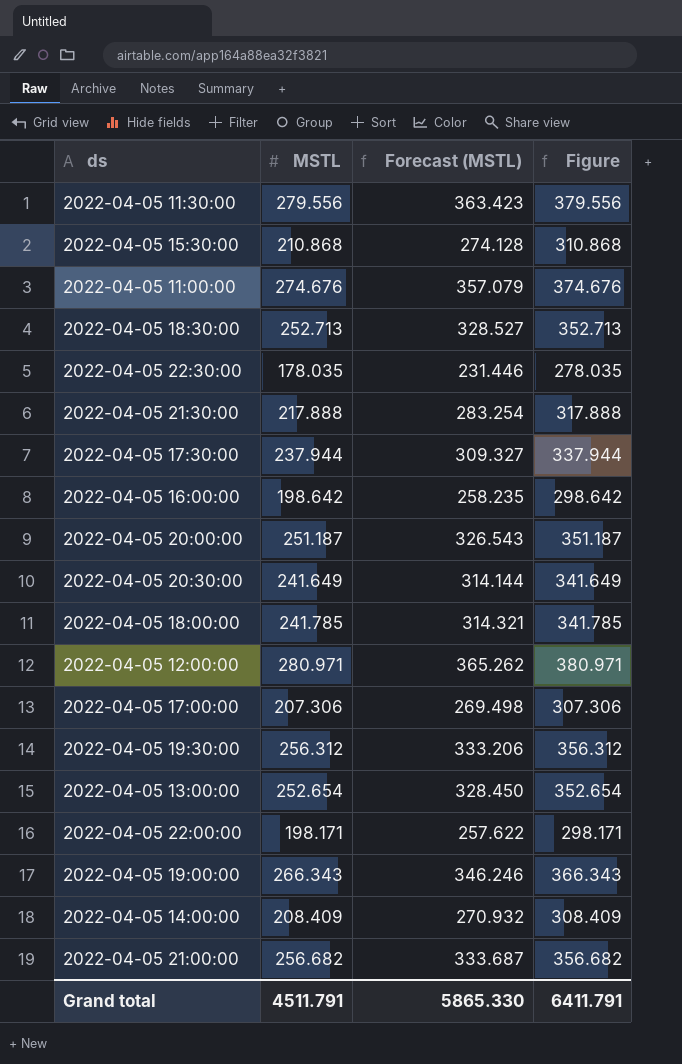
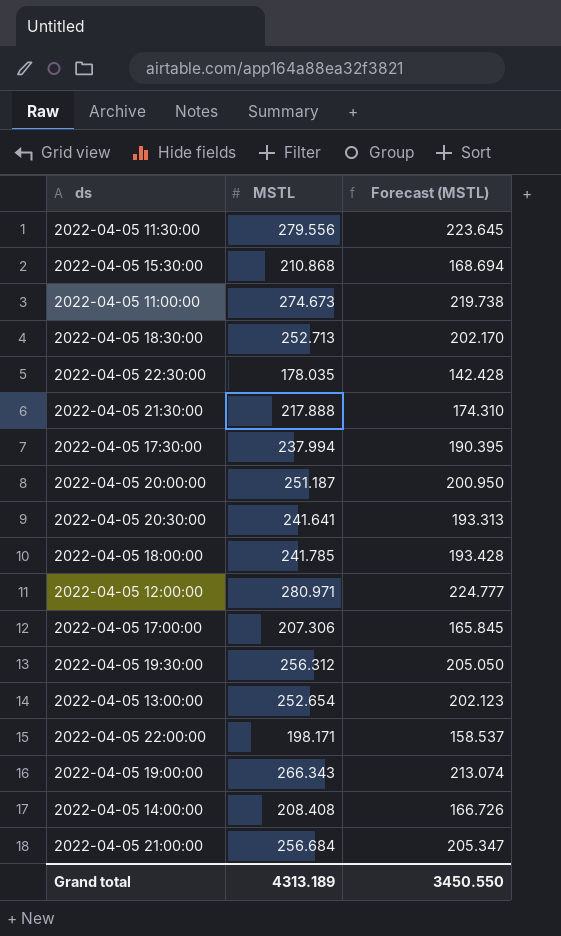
column Figure | formula: [MSTL] + 100 -> none
column Forecast (MSTL) | formula: [MSTL] * 1.3 -> [MSTL] * 0.8
row 2022-04-05 16:00:00: 198.642 | 258.235 | 298.642 -> none
2022-04-05 11:00:00 | MSTL: 274.676 -> 274.673
2022-04-05 17:30:00 | MSTL: 237.944 -> 237.994
2022-04-05 20:30:00 | MSTL: 241.649 -> 241.641
2022-04-05 14:00:00 | MSTL: 208.409 -> 208.408
2022-04-05 21:00:00 | MSTL: 256.682 -> 256.684
Grand total | MSTL: 4511.791 -> 4313.189
Grand total | Forecast (MSTL): 5865.330 -> 3450.550

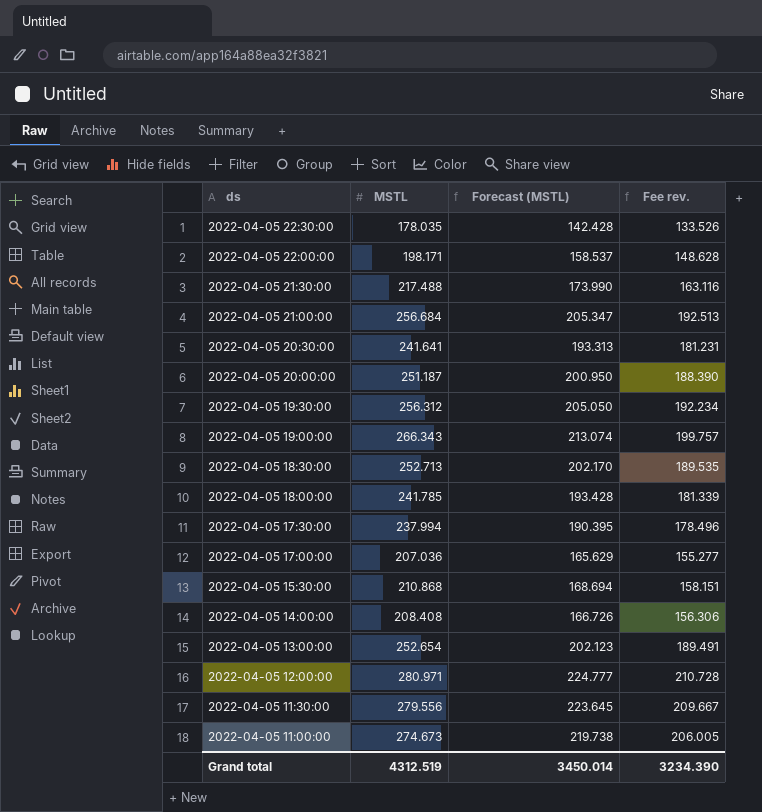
row order: none -> ds descending
column Fee rev. | formula: none -> [MSTL] * 0.75
2022-04-05 21:30:00 | MSTL: 217.888 -> 217.488
2022-04-05 21:30:00 | Forecast (MSTL): 174.310 -> 173.990
2022-04-05 17:00:00 | MSTL: 207.306 -> 207.036
2022-04-05 17:00:00 | Forecast (MSTL): 165.845 -> 165.629
Grand total | MSTL: 4313.189 -> 4312.519
Grand total | Forecast (MSTL): 3450.550 -> 3450.014

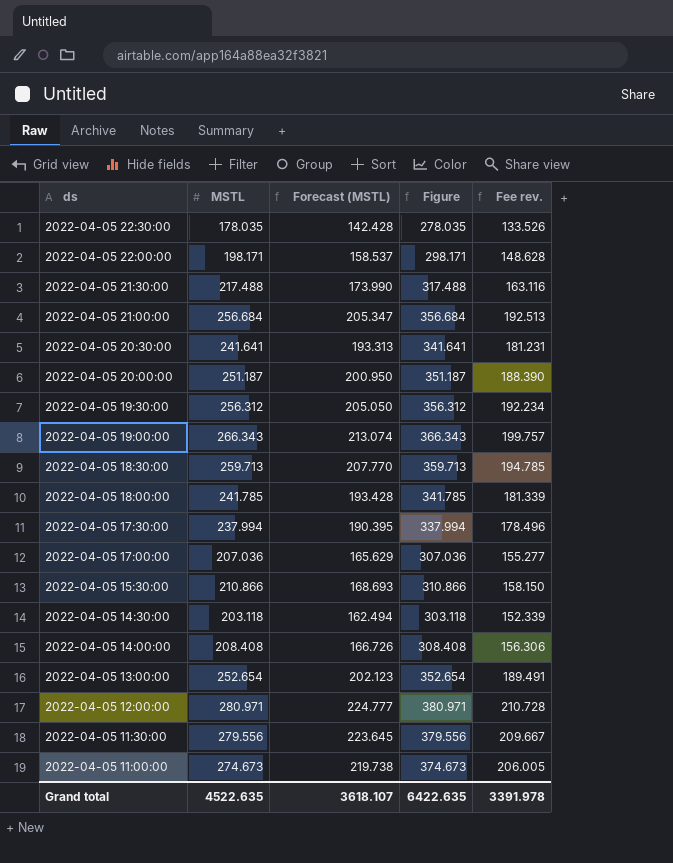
column Figure | formula: none -> [MSTL] + 100
2022-04-05 18:30:00 | MSTL: 252.713 -> 259.713
2022-04-05 18:30:00 | Forecast (MSTL): 202.170 -> 207.770
2022-04-05 18:30:00 | Fee rev.: 189.535 -> 194.785
2022-04-05 15:30:00 | MSTL: 210.868 -> 210.866
2022-04-05 15:30:00 | Forecast (MSTL): 168.694 -> 168.693
2022-04-05 15:30:00 | Fee rev.: 158.151 -> 158.150
row 2022-04-05 14:30:00: none -> 203.118 | 162.494 | 303.118 | 152.339
Grand total | MSTL: 4312.519 -> 4522.635
Grand total | Forecast (MSTL): 3450.014 -> 3618.107
Grand total | Fee rev.: 3234.390 -> 3391.978

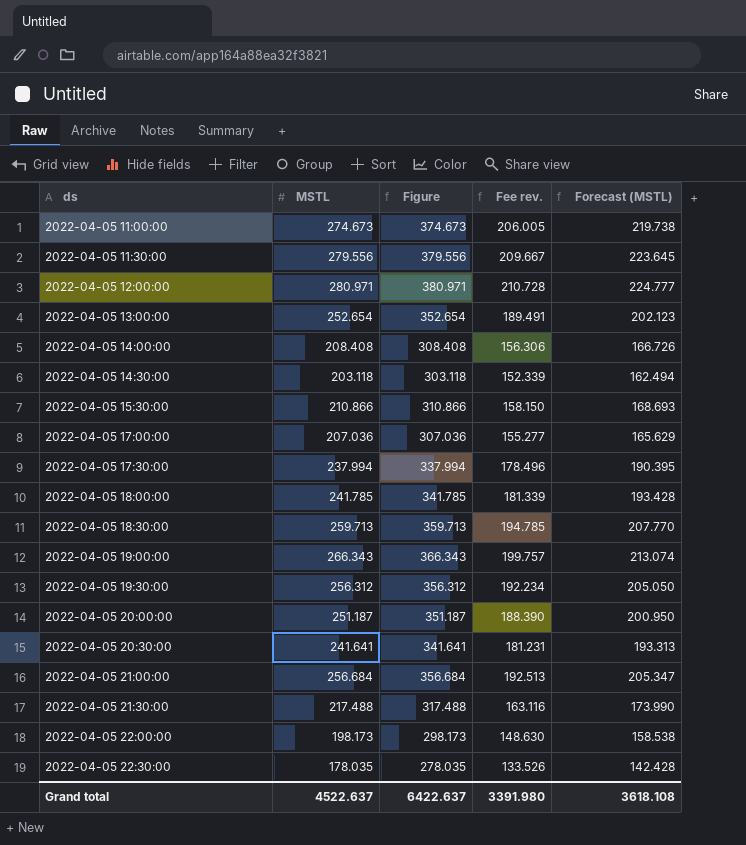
row order: ds descending -> ds ascending
column Forecast (MSTL) | position: 3 -> 5
2022-04-05 22:00:00 | MSTL: 198.171 -> 198.173
2022-04-05 22:00:00 | Figure: 298.171 -> 298.173
2022-04-05 22:00:00 | Fee rev.: 148.628 -> 148.630
2022-04-05 22:00:00 | Forecast (MSTL): 158.537 -> 158.538
Grand total | MSTL: 4522.635 -> 4522.637
Grand total | Figure: 6422.635 -> 6422.637
Grand total | Fee rev.: 3391.978 -> 3391.980
Grand total | Forecast (MSTL): 3618.107 -> 3618.108

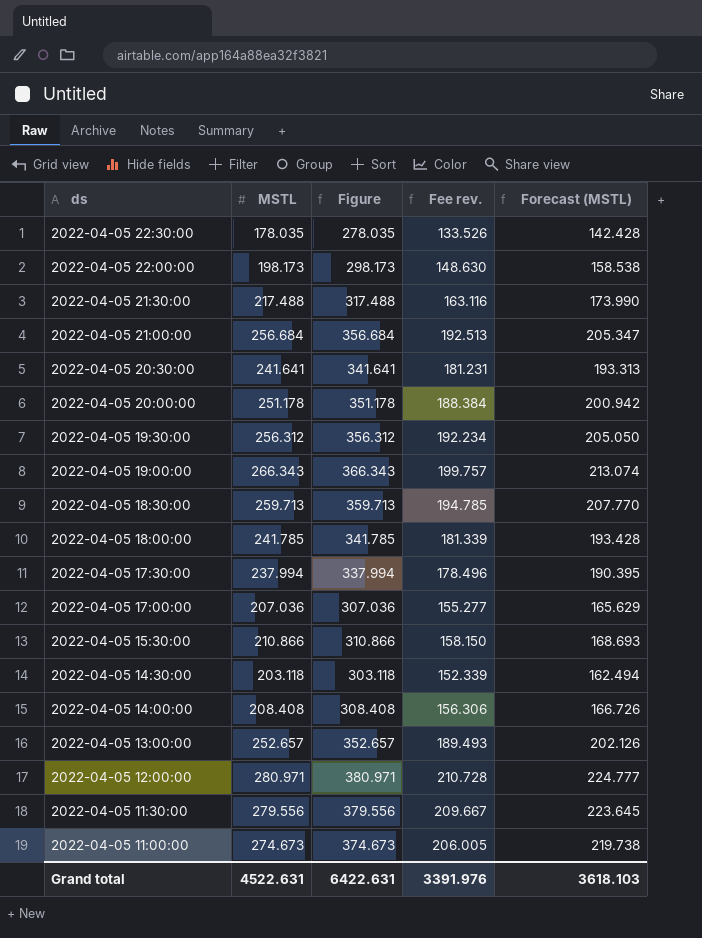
row order: ds ascending -> ds descending
2022-04-05 20:00:00 | MSTL: 251.187 -> 251.178
2022-04-05 20:00:00 | Figure: 351.187 -> 351.178
2022-04-05 20:00:00 | Fee rev.: 188.390 -> 188.384
2022-04-05 20:00:00 | Forecast (MSTL): 200.950 -> 200.942
2022-04-05 13:00:00 | MSTL: 252.654 -> 252.657
2022-04-05 13:00:00 | Figure: 352.654 -> 352.657
2022-04-05 13:00:00 | Fee rev.: 189.491 -> 189.493
2022-04-05 13:00:00 | Forecast (MSTL): 202.123 -> 202.126
Grand total | MSTL: 4522.637 -> 4522.631
Grand total | Figure: 6422.637 -> 6422.631
Grand total | Fee rev.: 3391.980 -> 3391.976
Grand total | Forecast (MSTL): 3618.108 -> 3618.103

